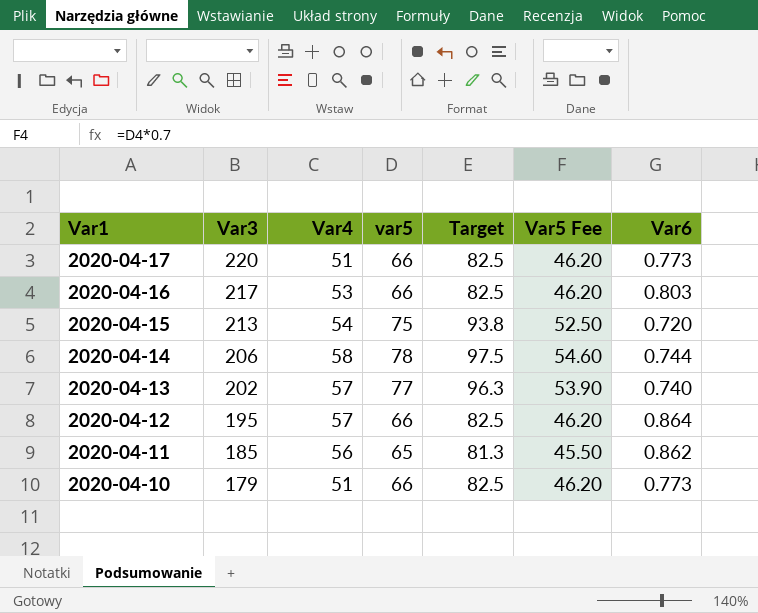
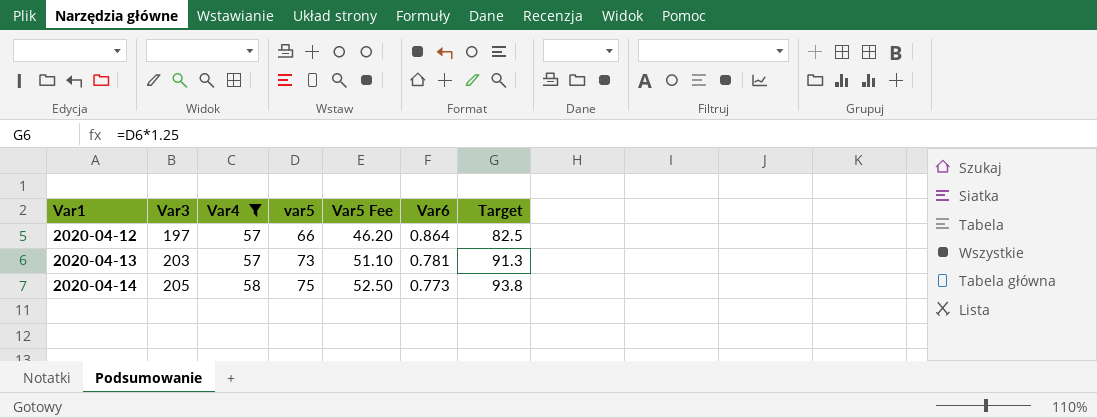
filter: none -> Var4 >= 57
row order: Var1 descending -> Var1 ascending
column Target | position: 5 -> 7
2020-04-12 | Var3: 195 -> 197
2020-04-13 | Var3: 202 -> 203
2020-04-13 | var5: 77 -> 73
2020-04-13 | Var5 Fee: 53.90 -> 51.10
2020-04-13 | Var6: 0.740 -> 0.781
2020-04-13 | Target: 96.3 -> 91.3
2020-04-14 | Var3: 206 -> 205
2020-04-14 | var5: 78 -> 75
2020-04-14 | Var5 Fee: 54.60 -> 52.50
2020-04-14 | Var6: 0.744 -> 0.773
2020-04-14 | Target: 97.5 -> 93.8

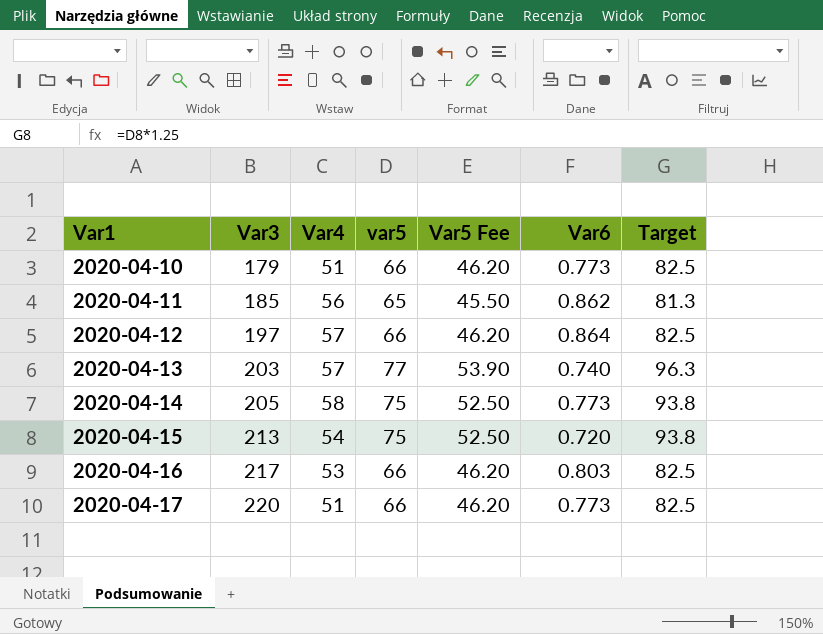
filter: Var4 >= 57 -> none
2020-04-13 | var5: 73 -> 77
2020-04-13 | Var5 Fee: 51.10 -> 53.90
2020-04-13 | Var6: 0.781 -> 0.740
2020-04-13 | Target: 91.3 -> 96.3

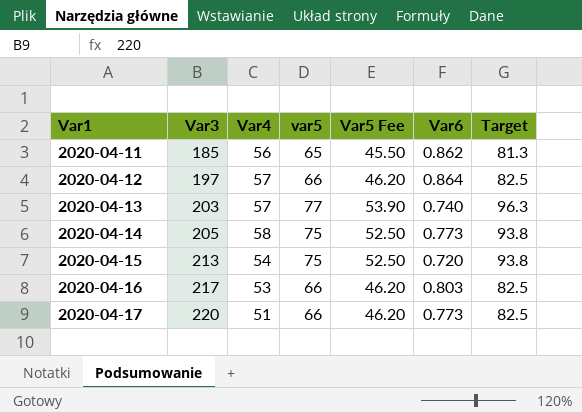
row 2020-04-10: 179 | 51 | 66 | 46.20 | 0.773 | 82.5 -> none

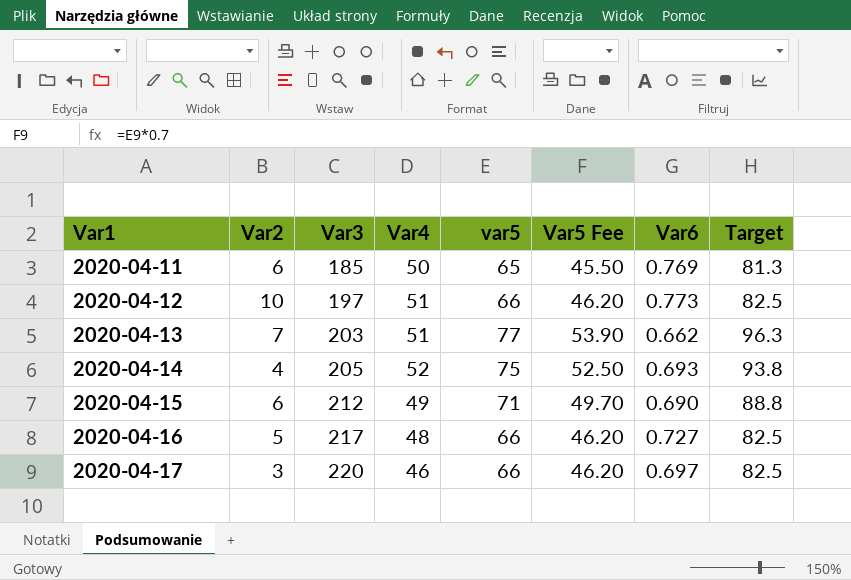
column Var2 | position: none -> 2
2020-04-11 | Var4: 56 -> 50
2020-04-11 | Var6: 0.862 -> 0.769
2020-04-12 | Var4: 57 -> 51
2020-04-12 | Var6: 0.864 -> 0.773
2020-04-13 | Var4: 57 -> 51
2020-04-13 | Var6: 0.740 -> 0.662
2020-04-14 | Var4: 58 -> 52
2020-04-14 | Var6: 0.773 -> 0.693
2020-04-15 | Var3: 213 -> 212
2020-04-15 | Var4: 54 -> 49
2020-04-15 | var5: 75 -> 71
2020-04-15 | Var5 Fee: 52.50 -> 49.70
2020-04-15 | Var6: 0.720 -> 0.690
2020-04-15 | Target: 93.8 -> 88.8
2020-04-16 | Var4: 53 -> 48
2020-04-16 | Var6: 0.803 -> 0.727
2020-04-17 | Var4: 51 -> 46
2020-04-17 | Var6: 0.773 -> 0.697

